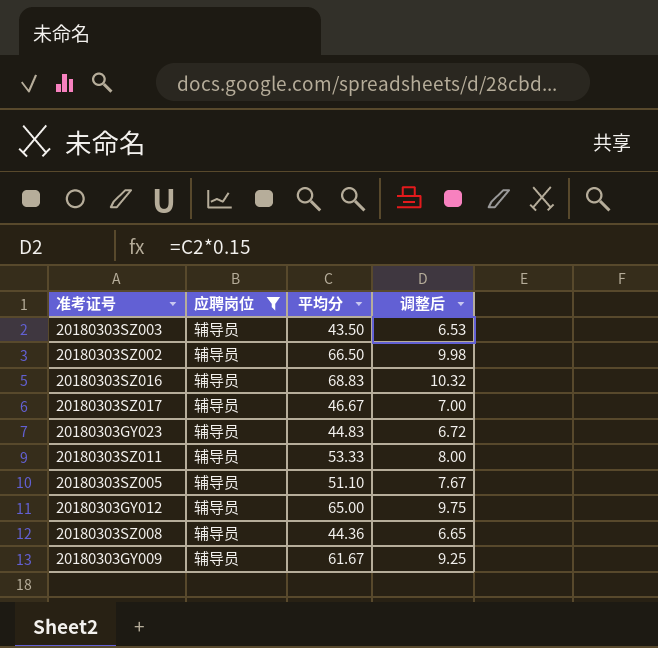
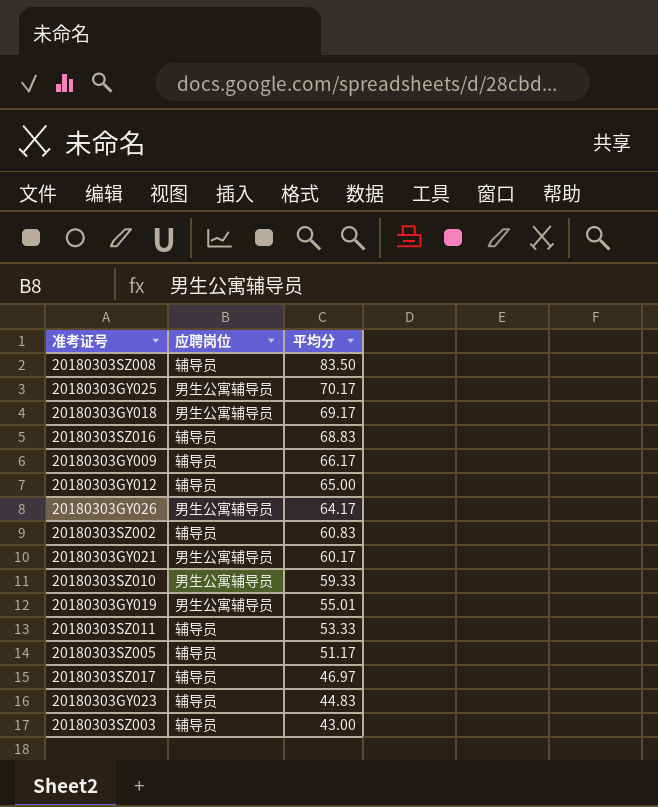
filter: 应聘岗位 = 辅导员 -> none
row order: none -> 平均分 descending
column 调整后 | formula: [平均分] * 0.15 -> none
20180303SZ008 | 平均分: 44.36 -> 83.50
20180303GY009 | 平均分: 61.67 -> 66.17
20180303SZ002 | 平均分: 66.50 -> 60.83
20180303SZ005 | 平均分: 51.10 -> 51.17
20180303SZ017 | 平均分: 46.67 -> 46.97
20180303SZ003 | 平均分: 43.50 -> 43.00

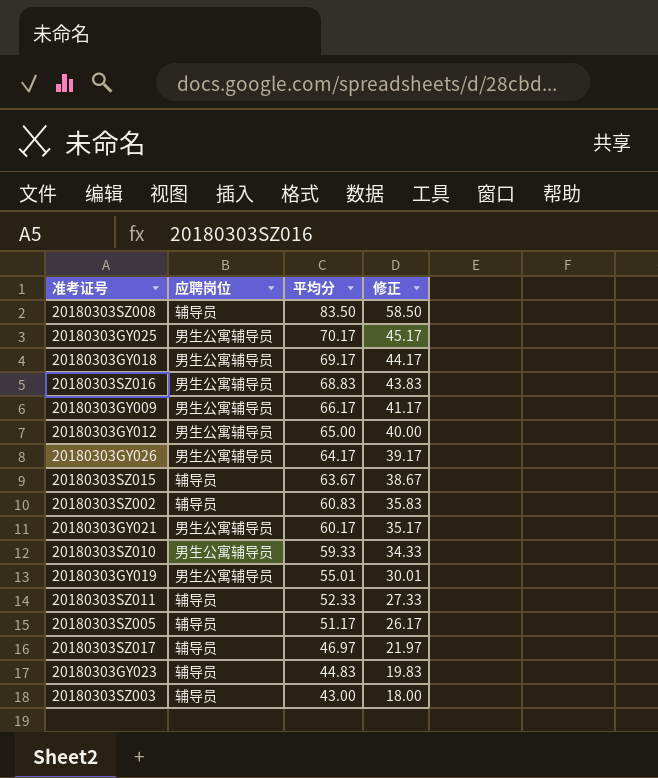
column 修正 | formula: none -> [平均分] - 25
20180303SZ016 | 应聘岗位: 辅导员 -> 男生公寓辅导员
20180303GY009 | 应聘岗位: 辅导员 -> 男生公寓辅导员
20180303GY012 | 应聘岗位: 辅导员 -> 男生公寓辅导员
row 20180303SZ015: none -> 辅导员 | 63.67 | 38.67
20180303SZ011 | 平均分: 53.33 -> 52.33

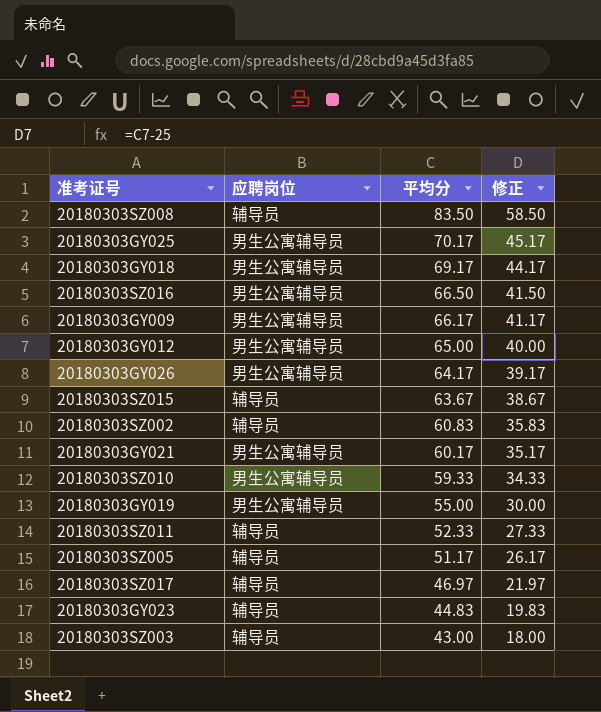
20180303SZ016 | 平均分: 68.83 -> 66.50
20180303SZ016 | 修正: 43.83 -> 41.50
20180303GY019 | 平均分: 55.01 -> 55.00
20180303GY019 | 修正: 30.01 -> 30.00

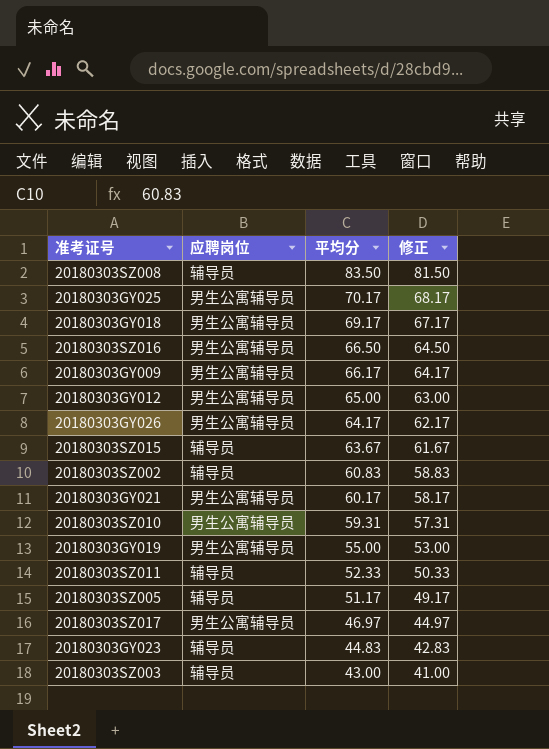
column 修正 | formula: [平均分] - 25 -> [平均分] - 2
20180303SZ010 | 平均分: 59.33 -> 59.31
20180303SZ017 | 应聘岗位: 辅导员 -> 男生公寓辅导员

